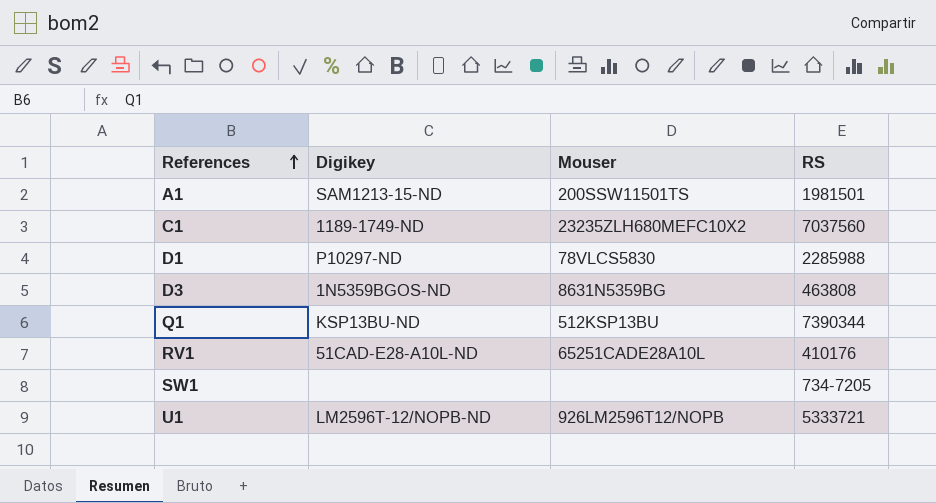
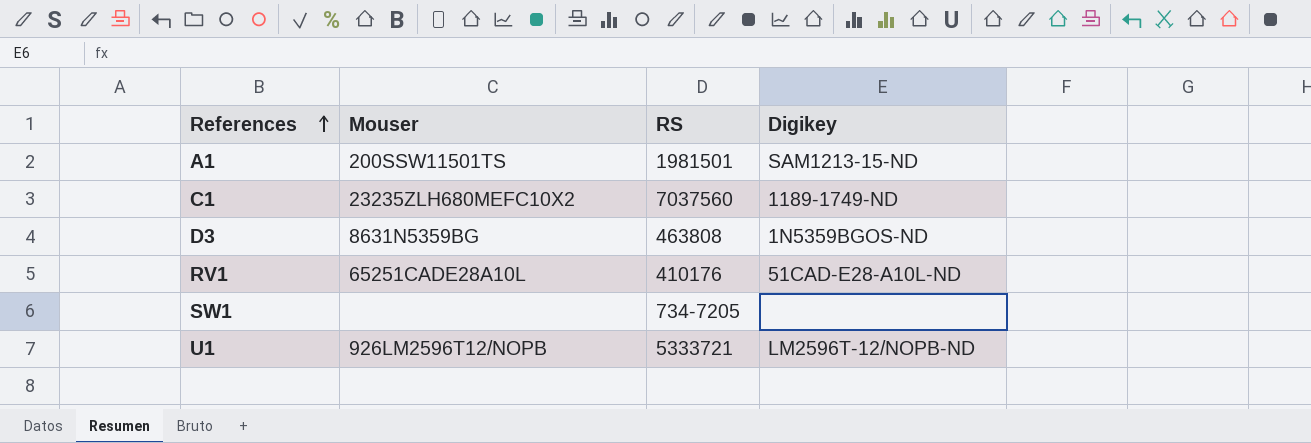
column Digikey | position: 2 -> 4
row D1: P10297-ND | 78VLCS5830 | 2285988 -> none
row Q1: KSP13BU-ND | 512KSP13BU | 7390344 -> none

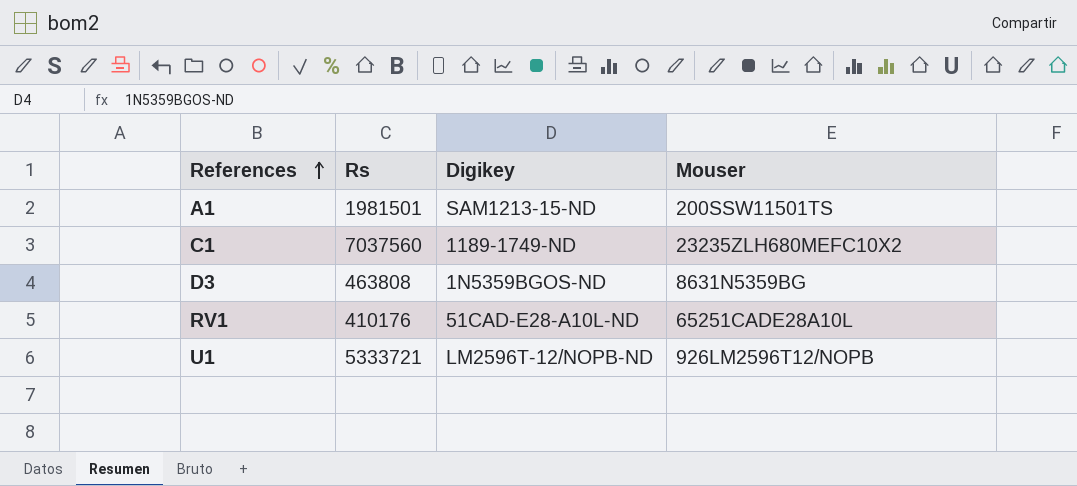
column name: RS -> Rs
column Mouser | position: 2 -> 4
row SW1: none | 734-7205 | none -> none

